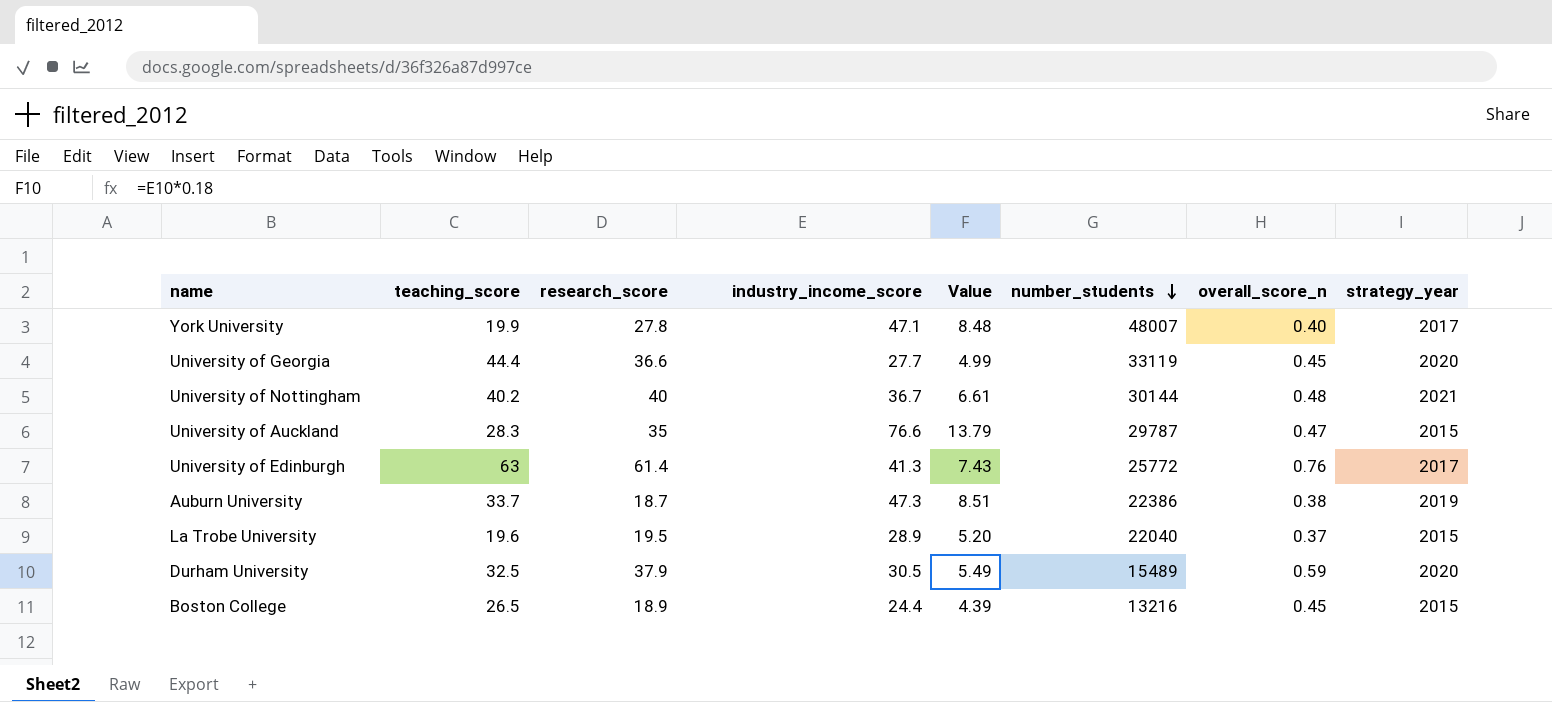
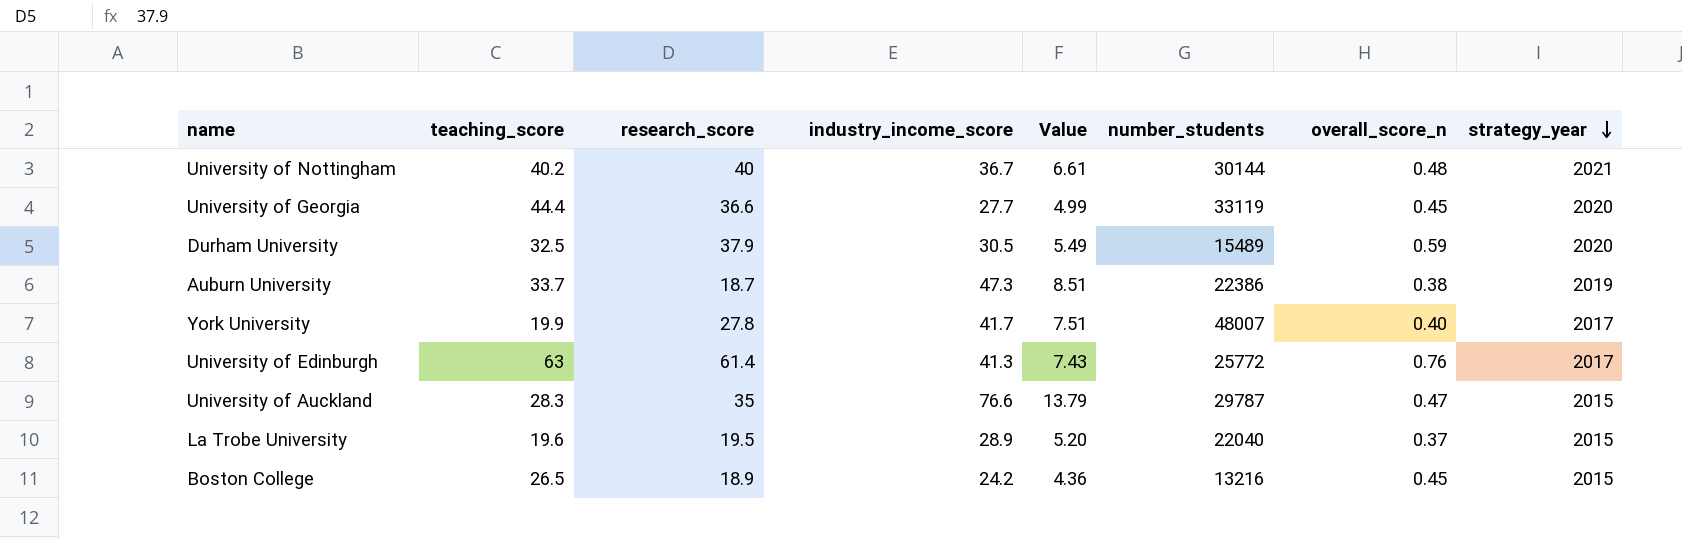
row order: number_students descending -> strategy_year descending
York University | industry_income_score: 47.1 -> 41.7
York University | Value: 8.48 -> 7.51
Boston College | industry_income_score: 24.4 -> 24.2
Boston College | Value: 4.39 -> 4.36

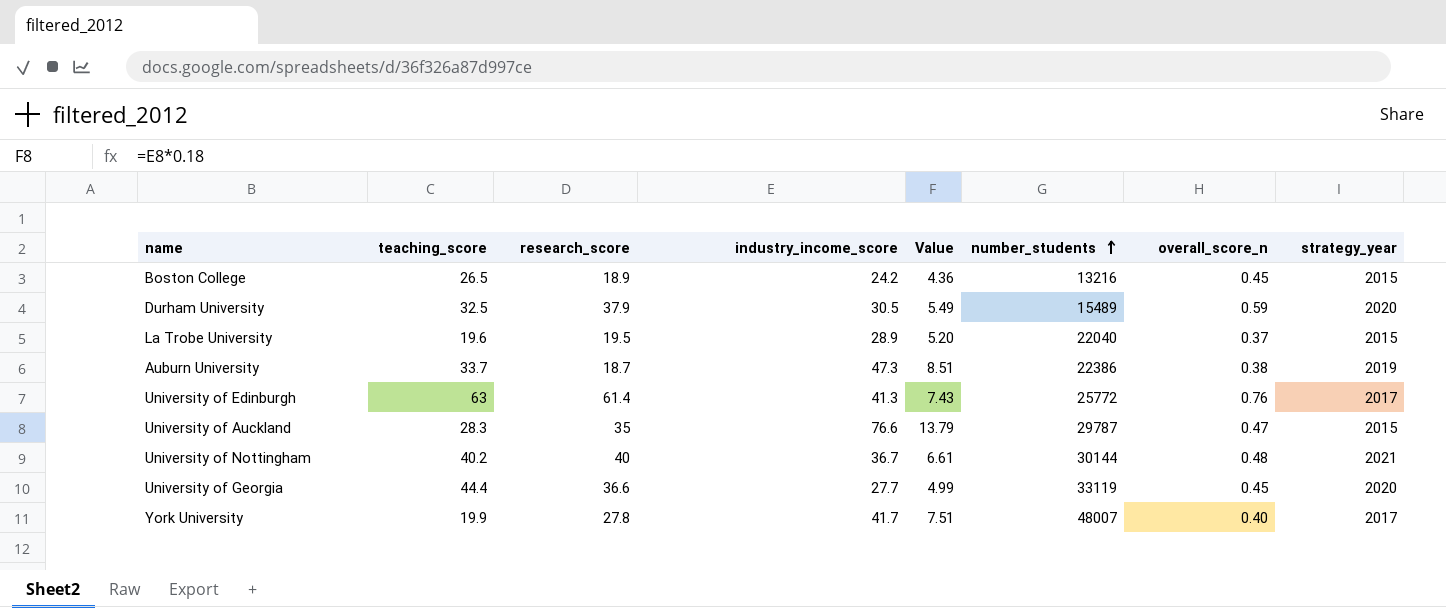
row order: strategy_year descending -> number_students ascending

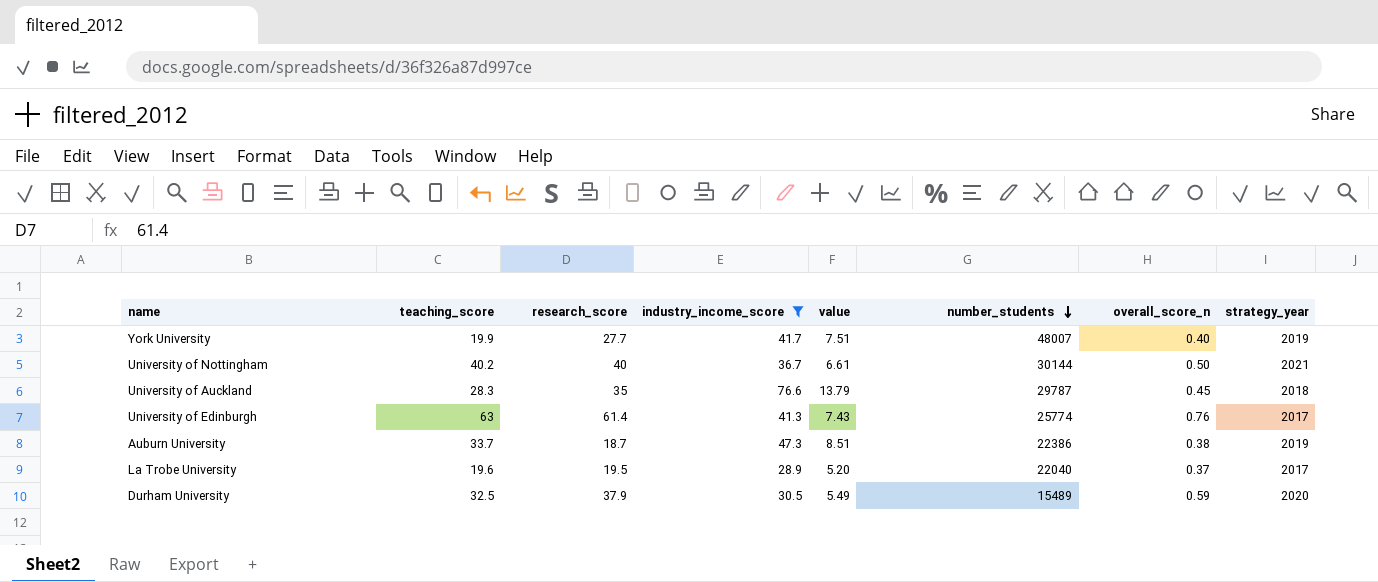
filter: none -> industry_income_score >= 28.9
row order: number_students ascending -> number_students descending
column name: Value -> value
York University | research_score: 27.8 -> 27.7
York University | strategy_year: 2017 -> 2019
University of Nottingham | overall_score_n: 0.48 -> 0.50
University of Auckland | overall_score_n: 0.47 -> 0.45
University of Auckland | strategy_year: 2015 -> 2018
University of Edinburgh | number_students: 25772 -> 25774
La Trobe University | strategy_year: 2015 -> 2017

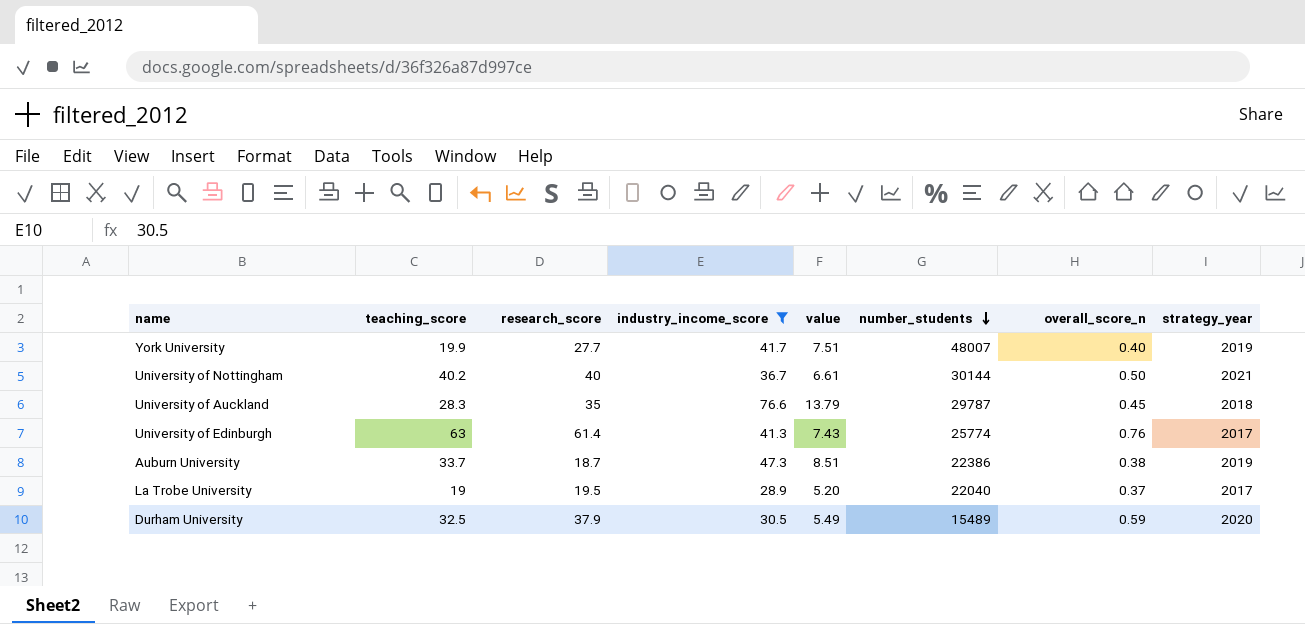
La Trobe University | teaching_score: 19.6 -> 19

